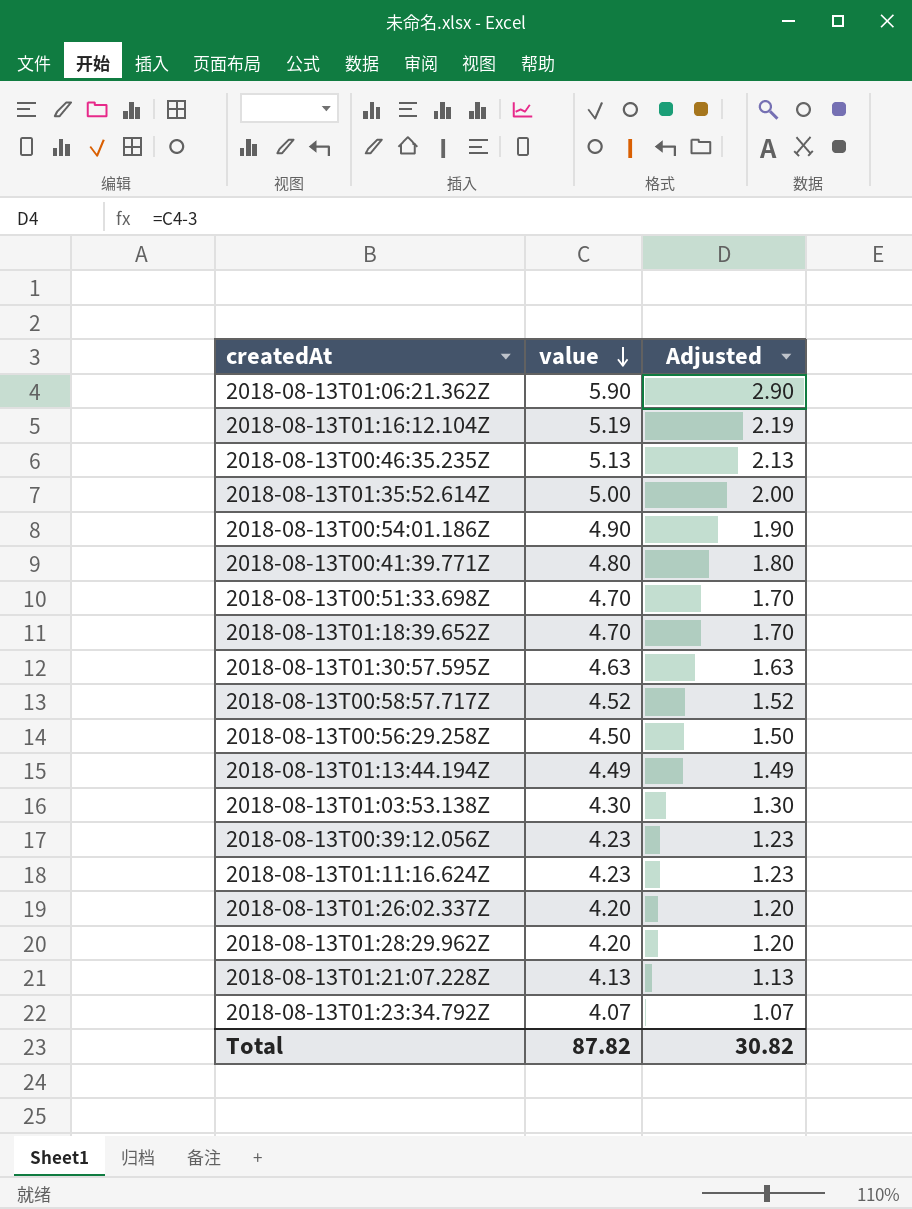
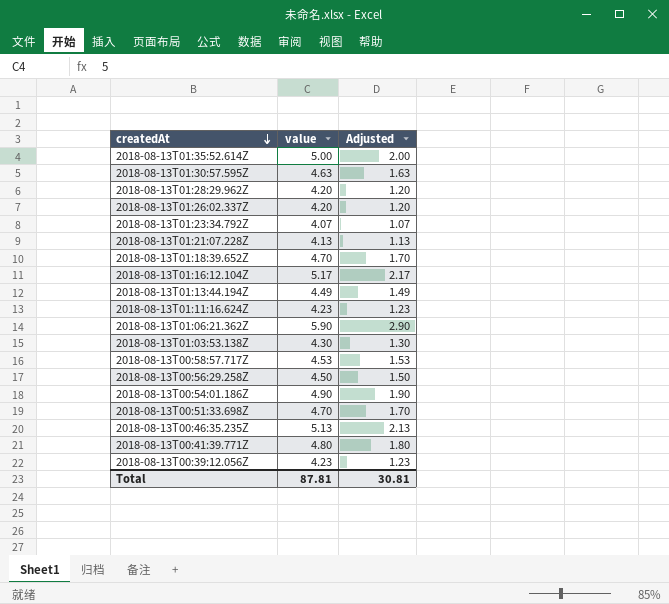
row order: value descending -> createdAt descending
2018-08-13T01:16:12.104Z | value: 5.19 -> 5.17
2018-08-13T01:16:12.104Z | Adjusted: 2.19 -> 2.17
2018-08-13T00:58:57.717Z | value: 4.52 -> 4.53
2018-08-13T00:58:57.717Z | Adjusted: 1.52 -> 1.53
Total | value: 87.82 -> 87.81
Total | Adjusted: 30.82 -> 30.81

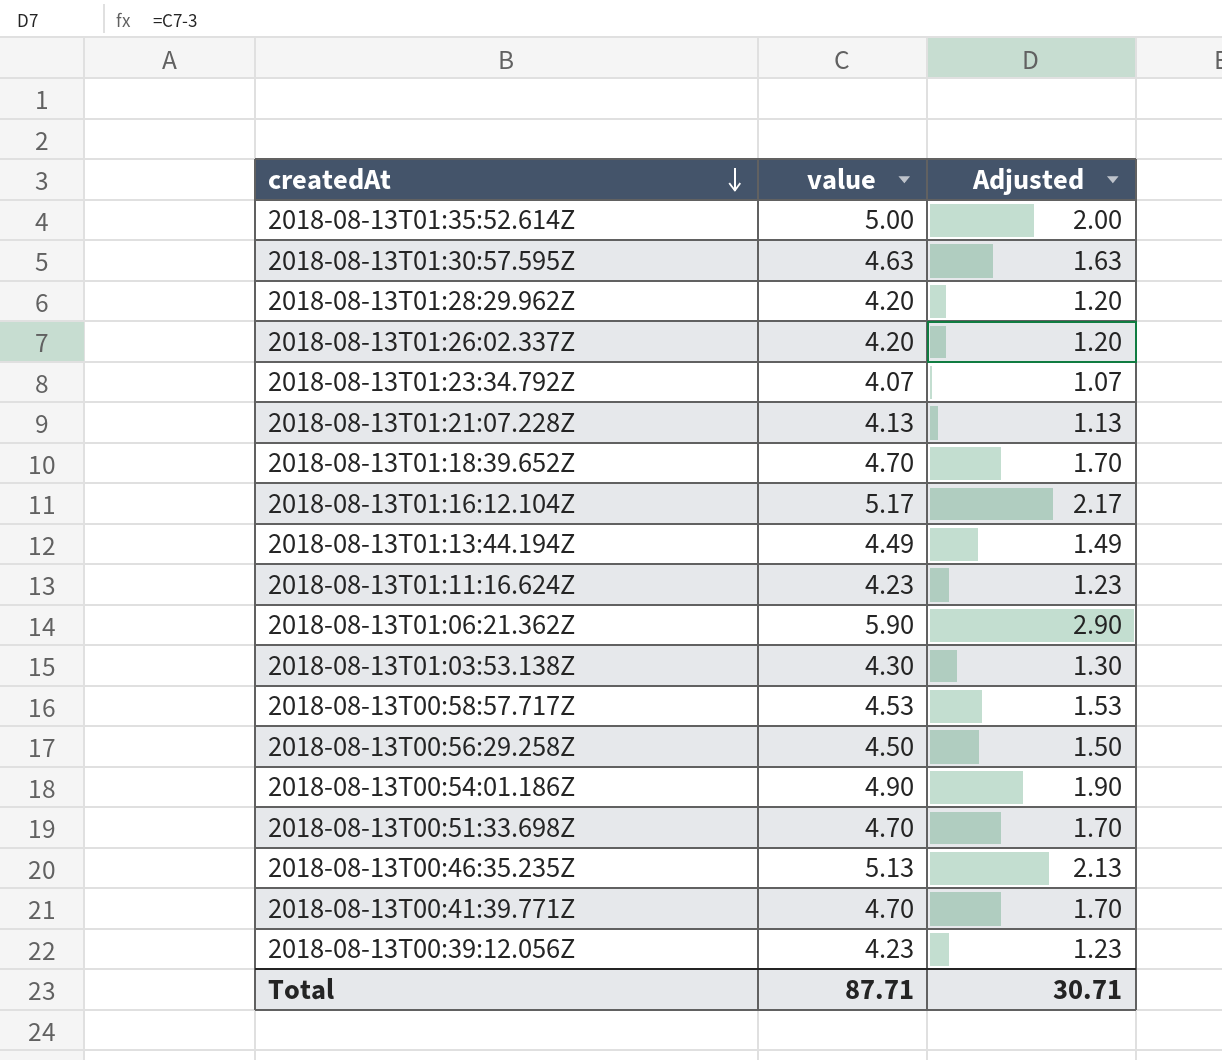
2018-08-13T00:41:39.771Z | value: 4.80 -> 4.70
2018-08-13T00:41:39.771Z | Adjusted: 1.80 -> 1.70
Total | value: 87.81 -> 87.71
Total | Adjusted: 30.81 -> 30.71

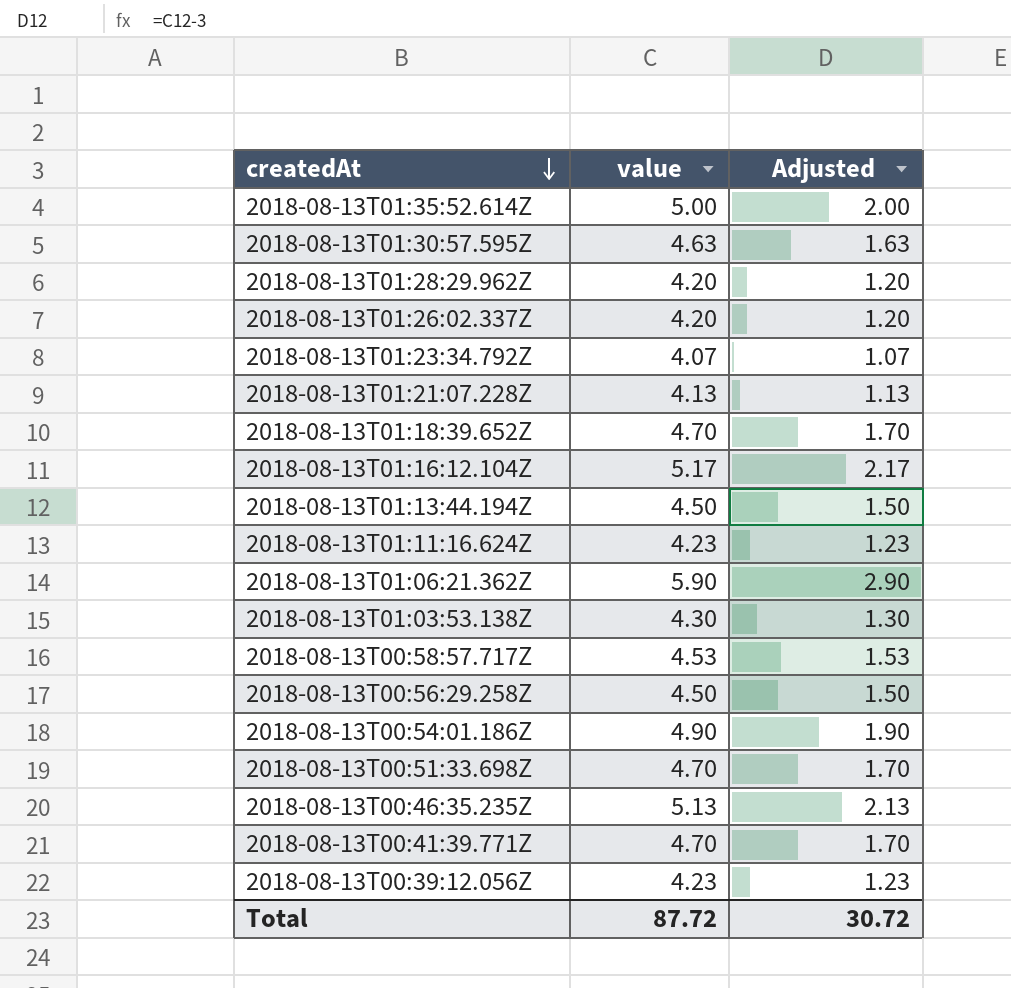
2018-08-13T01:13:44.194Z | value: 4.49 -> 4.50
2018-08-13T01:13:44.194Z | Adjusted: 1.49 -> 1.50
Total | value: 87.71 -> 87.72
Total | Adjusted: 30.71 -> 30.72

